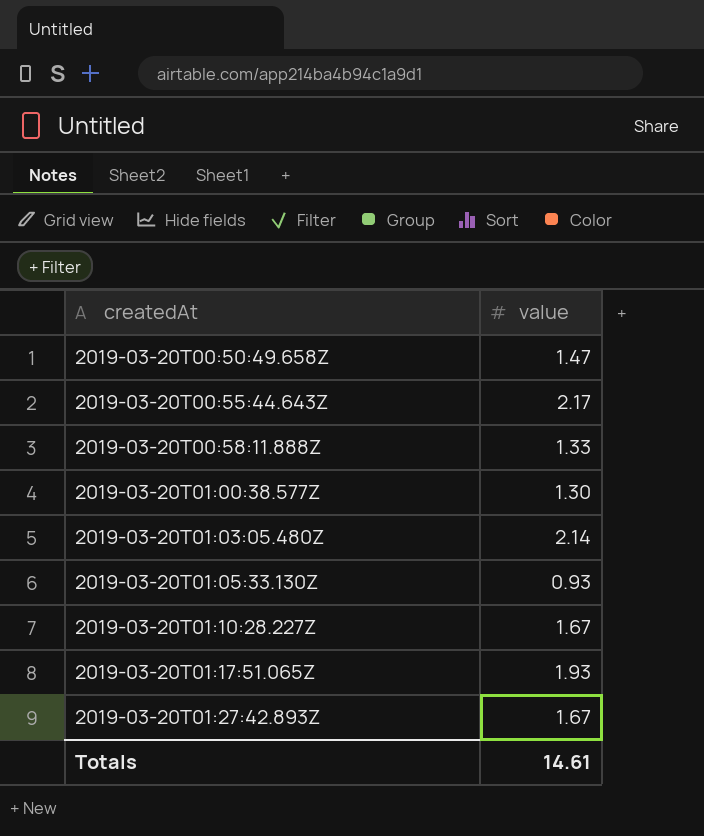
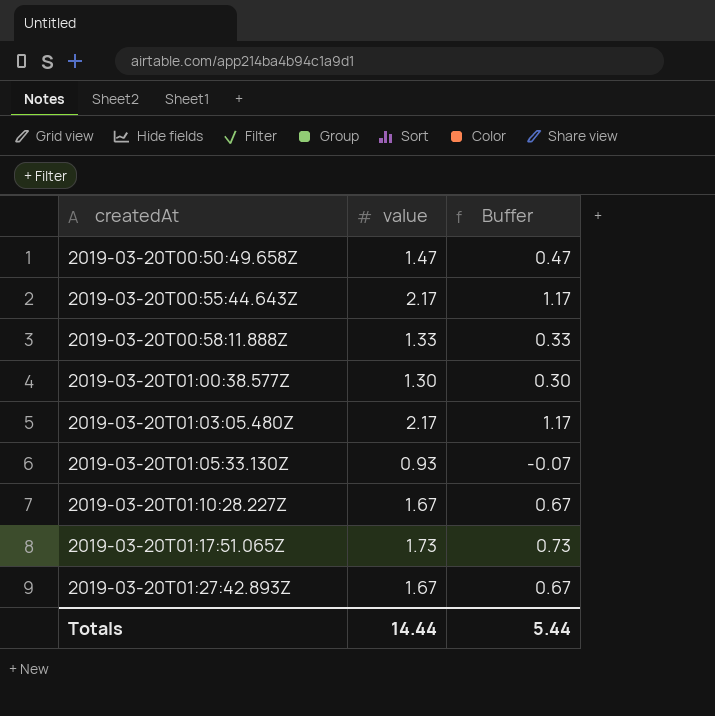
column Buffer | formula: none -> [value] - 1
2019-03-20T01:03:05.480Z | value: 2.14 -> 2.17
2019-03-20T01:17:51.065Z | value: 1.93 -> 1.73
Totals | value: 14.61 -> 14.44

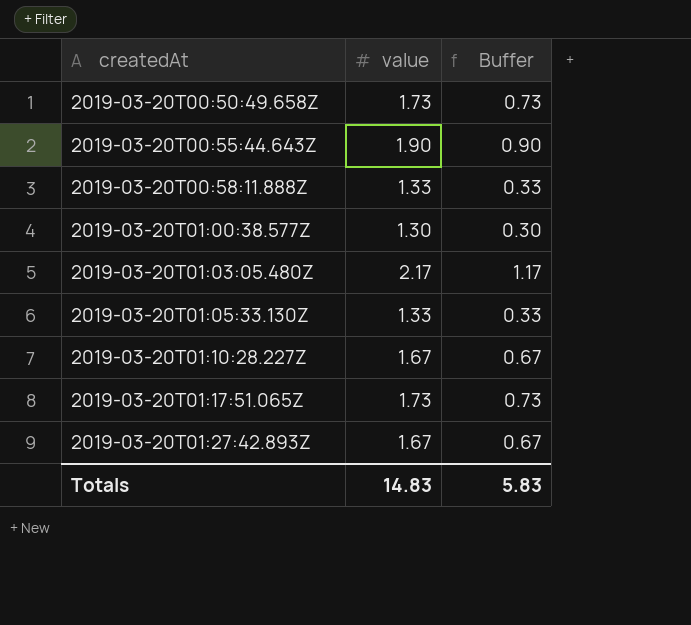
2019-03-20T00:50:49.658Z | value: 1.47 -> 1.73
2019-03-20T00:50:49.658Z | Buffer: 0.47 -> 0.73
2019-03-20T00:55:44.643Z | value: 2.17 -> 1.90
2019-03-20T00:55:44.643Z | Buffer: 1.17 -> 0.90
2019-03-20T01:05:33.130Z | value: 0.93 -> 1.33
2019-03-20T01:05:33.130Z | Buffer: -0.07 -> 0.33
Totals | value: 14.44 -> 14.83
Totals | Buffer: 5.44 -> 5.83

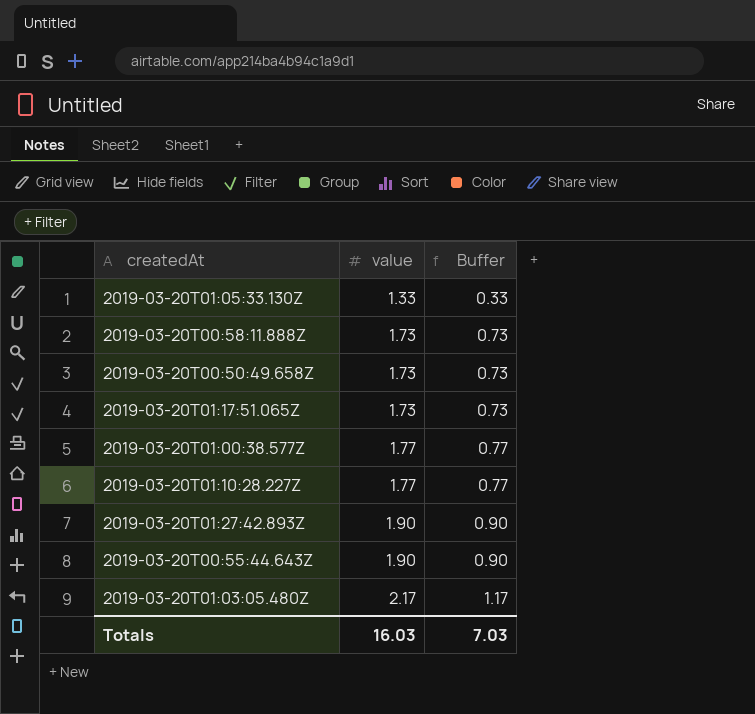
row order: createdAt ascending -> value ascending
2019-03-20T00:58:11.888Z | value: 1.33 -> 1.73
2019-03-20T00:58:11.888Z | Buffer: 0.33 -> 0.73
2019-03-20T01:00:38.577Z | value: 1.30 -> 1.77
2019-03-20T01:00:38.577Z | Buffer: 0.30 -> 0.77
2019-03-20T01:10:28.227Z | value: 1.67 -> 1.77
2019-03-20T01:10:28.227Z | Buffer: 0.67 -> 0.77
2019-03-20T01:27:42.893Z | value: 1.67 -> 1.90
2019-03-20T01:27:42.893Z | Buffer: 0.67 -> 0.90
Totals | value: 14.83 -> 16.03
Totals | Buffer: 5.83 -> 7.03

